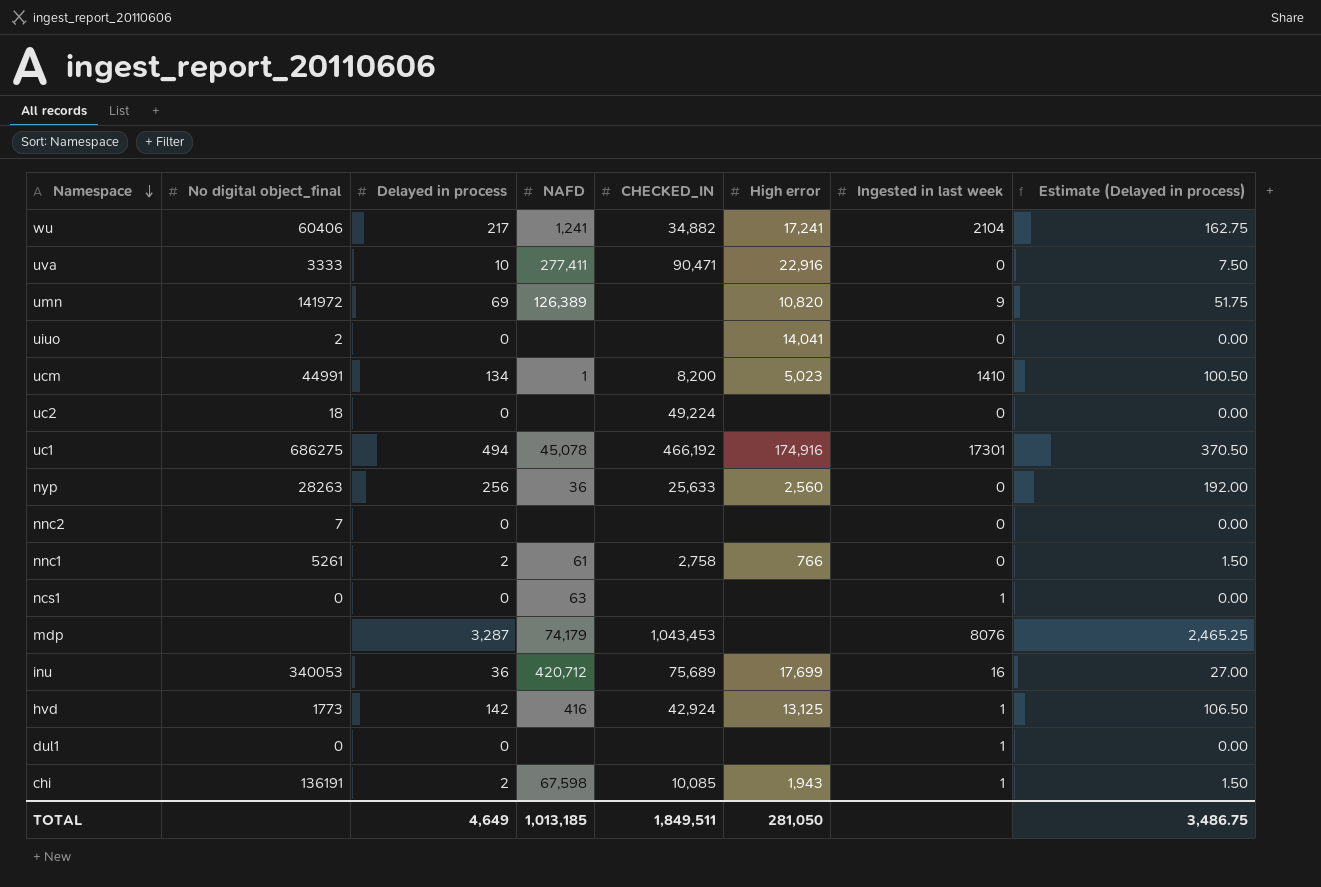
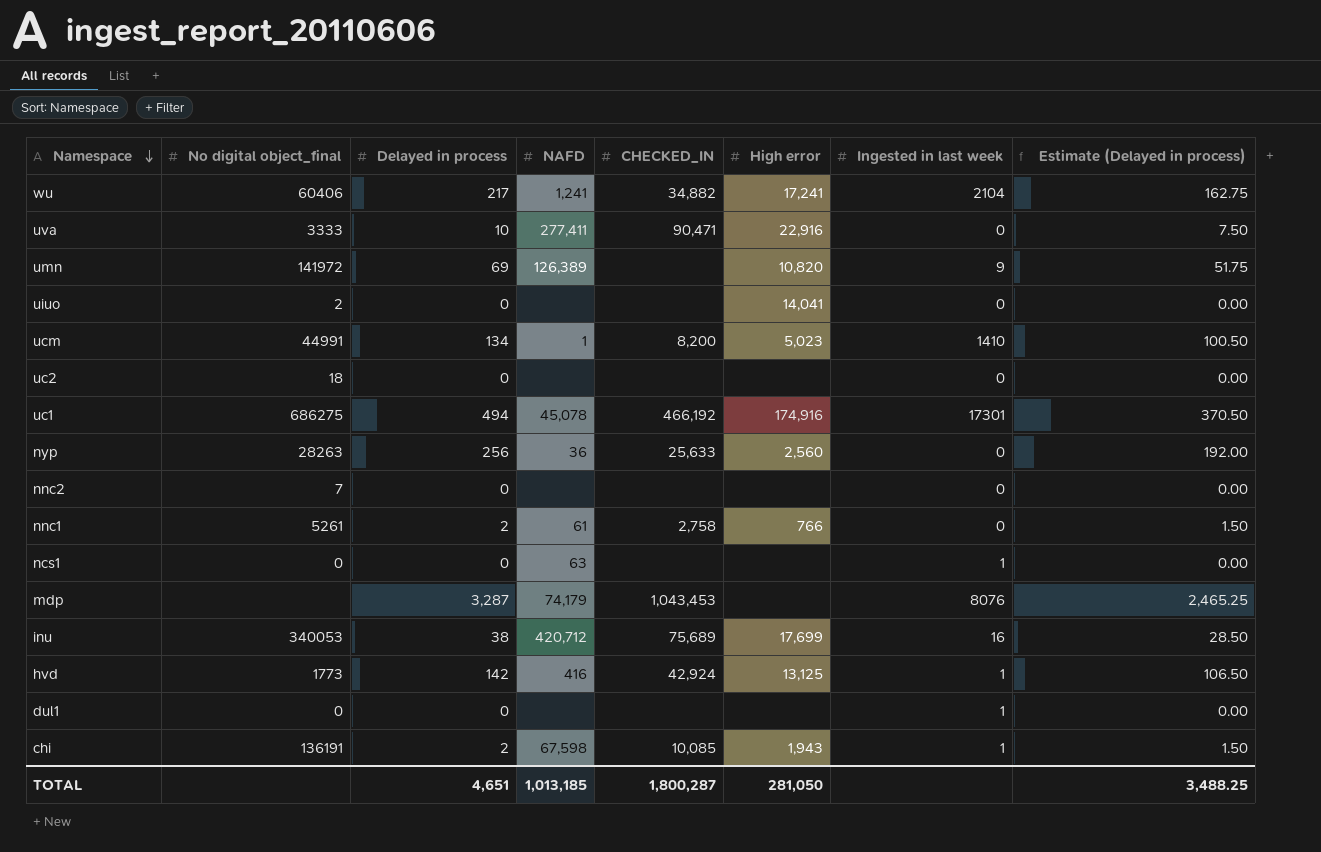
uc2 | CHECKED_IN: 49,224 -> none
inu | Delayed in process: 36 -> 38
inu | Estimate (Delayed in process): 27.00 -> 28.50
TOTAL | Delayed in process: 4,649 -> 4,651
TOTAL | CHECKED_IN: 1,849,511 -> 1,800,287
TOTAL | Estimate (Delayed in process): 3,486.75 -> 3,488.25

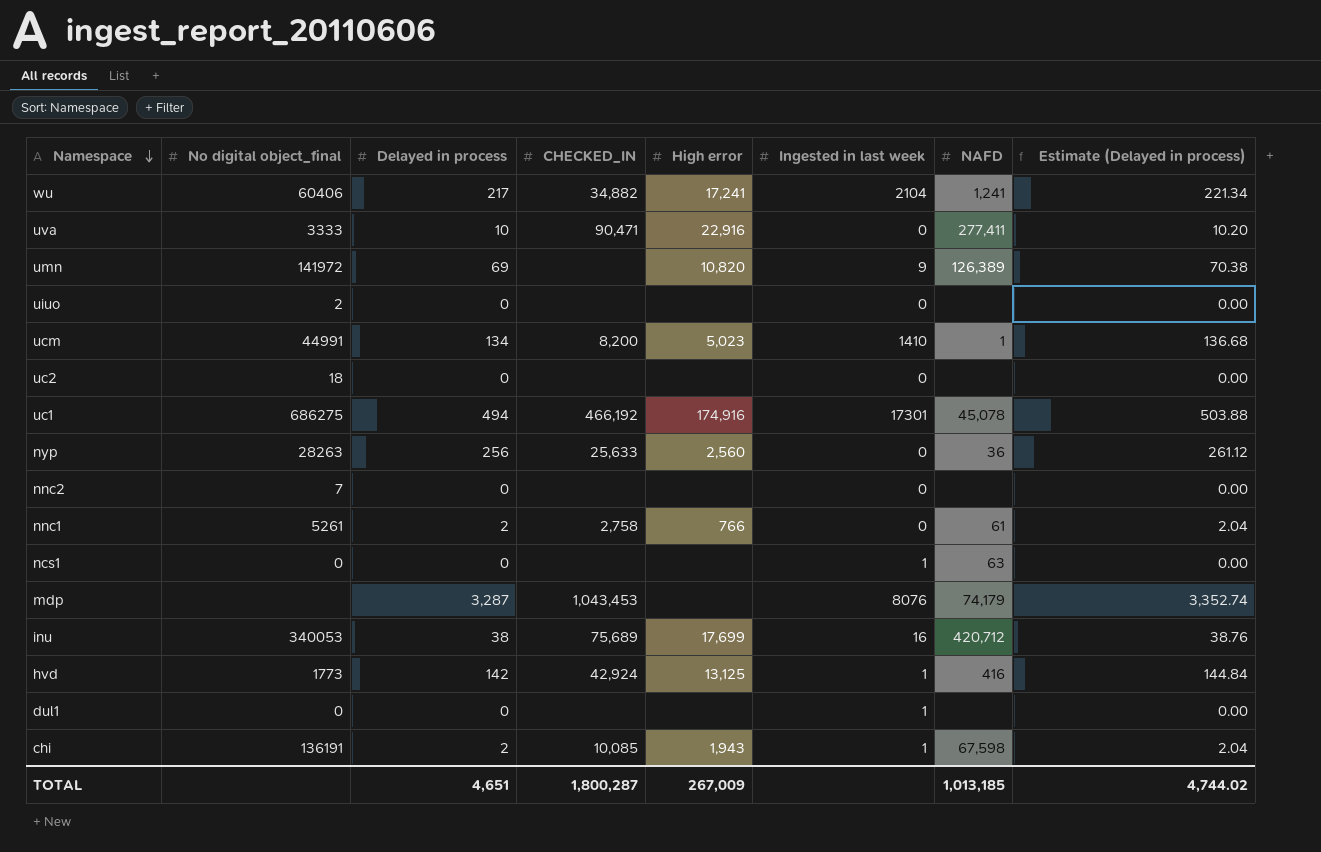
column NAFD | position: 4 -> 7
column Estimate (Delayed in process) | formula: [Delayed in process] * 0.75 -> [Delayed in process] * 1.02
uiuo | High error: 14,041 -> none
TOTAL | High error: 281,050 -> 267,009
TOTAL | Estimate (Delayed in process): 3,488.25 -> 4,744.02

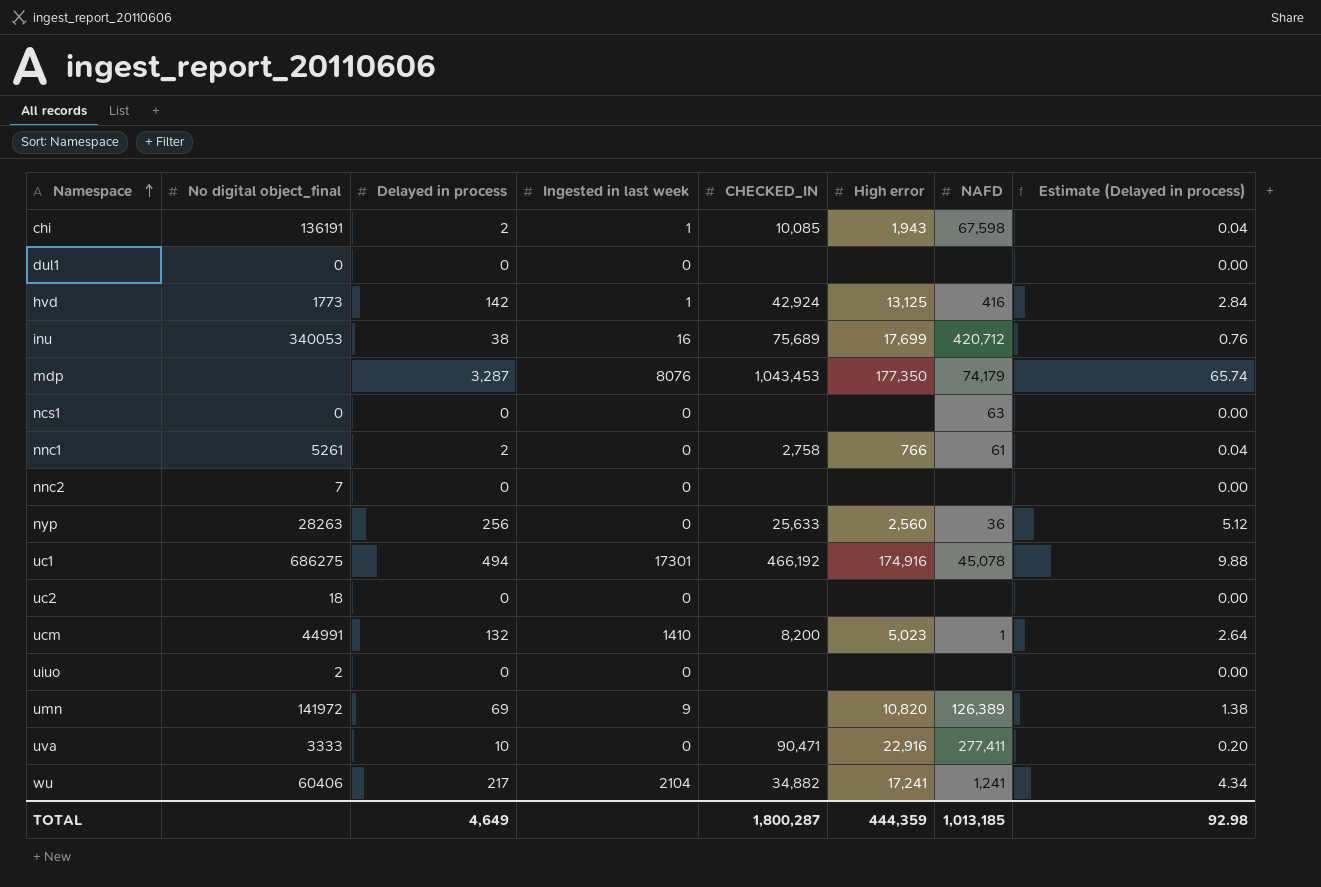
row order: Namespace descending -> Namespace ascending
column Ingested in last week | position: 6 -> 4
column Estimate (Delayed in process) | formula: [Delayed in process] * 1.02 -> [Delayed in process] * 0.02
dul1 | Ingested in last week: 1 -> 0
mdp | High error: none -> 177,350
ncs1 | Ingested in last week: 1 -> 0
ucm | Delayed in process: 134 -> 132
TOTAL | Delayed in process: 4,651 -> 4,649
TOTAL | High error: 267,009 -> 444,359
TOTAL | Estimate (Delayed in process): 4,744.02 -> 92.98

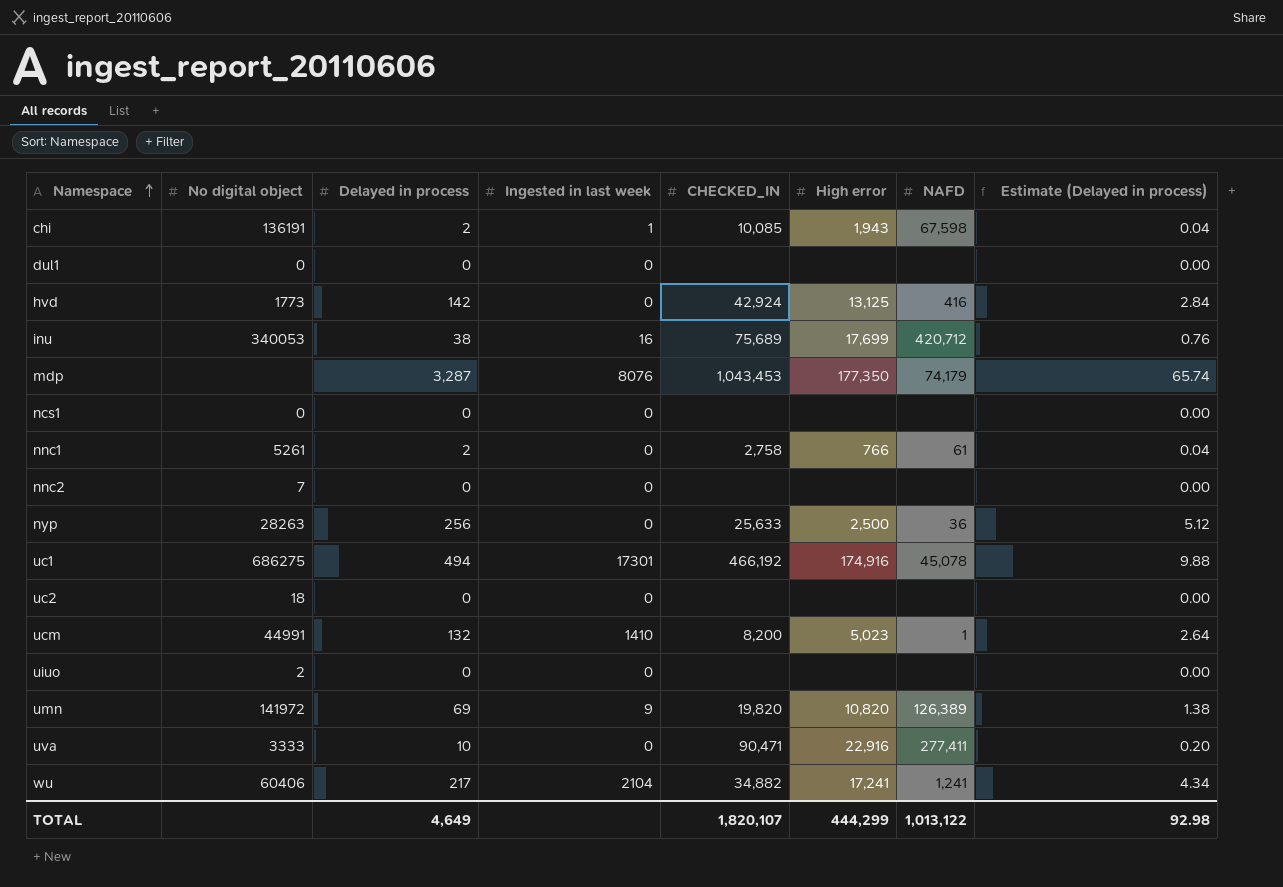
column name: No digital object_final -> No digital object
hvd | Ingested in last week: 1 -> 0
ncs1 | NAFD: 63 -> none
nyp | High error: 2,560 -> 2,500
umn | CHECKED_IN: none -> 19,820
TOTAL | CHECKED_IN: 1,800,287 -> 1,820,107
TOTAL | High error: 444,359 -> 444,299
TOTAL | NAFD: 1,013,185 -> 1,013,122

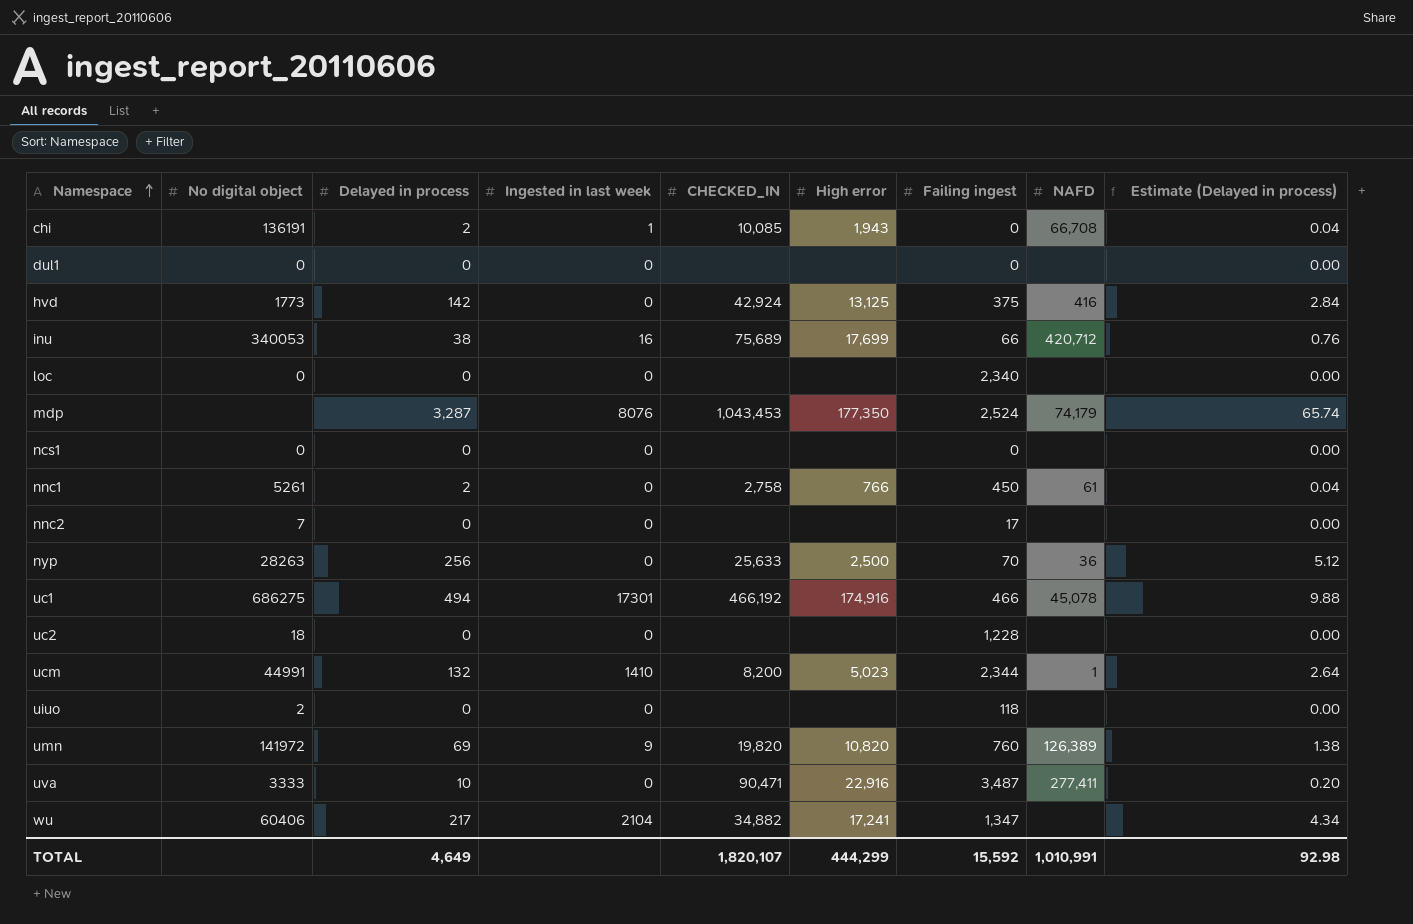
column Failing ingest | position: none -> 7
chi | NAFD: 67,598 -> 66,708
row loc: none -> 0 | 0 | 0 | none | none | 2,340 | none | 0.00
wu | NAFD: 1,241 -> none
TOTAL | NAFD: 1,013,122 -> 1,010,991

